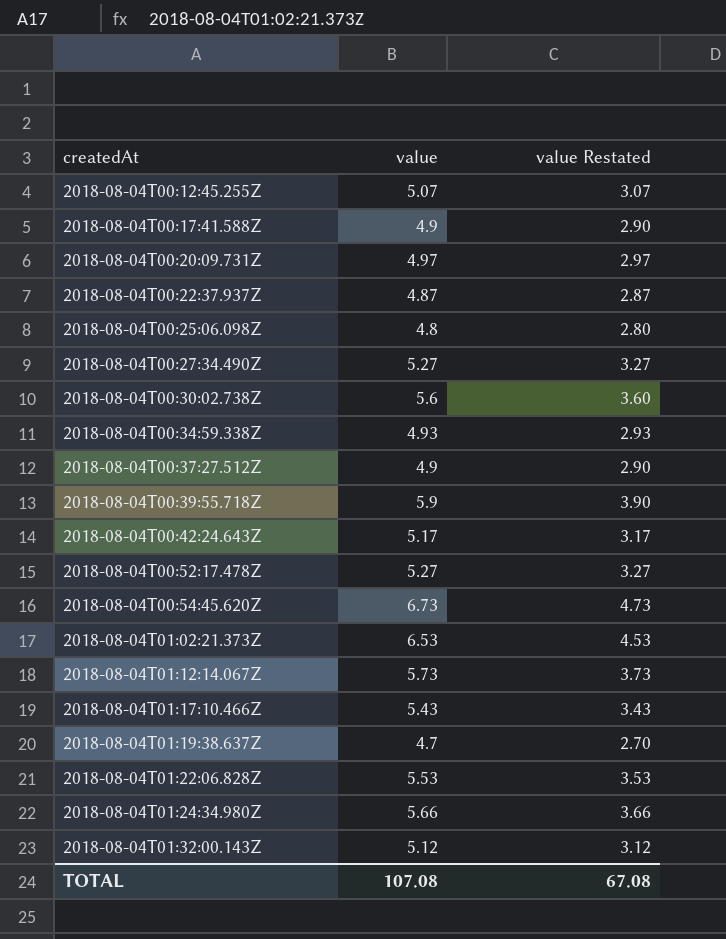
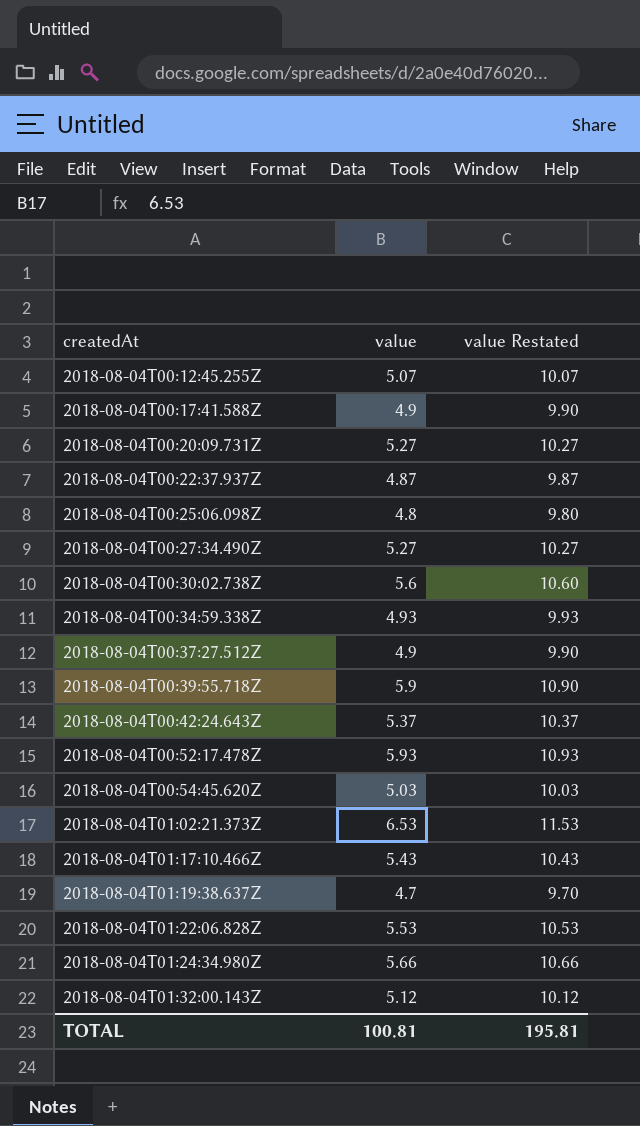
column value Restated | formula: [value] - 2 -> [value] + 5
row 2018-08-04T01:12:14.067Z: 5.73 | 3.73 -> none
2018-08-04T00:20:09.731Z | value: 4.97 -> 5.27
2018-08-04T00:42:24.643Z | value: 5.17 -> 5.37
2018-08-04T00:52:17.478Z | value: 5.27 -> 5.93
2018-08-04T00:54:45.620Z | value: 6.73 -> 5.03
TOTAL | value: 107.08 -> 100.81
TOTAL | value Restated: 67.08 -> 195.81

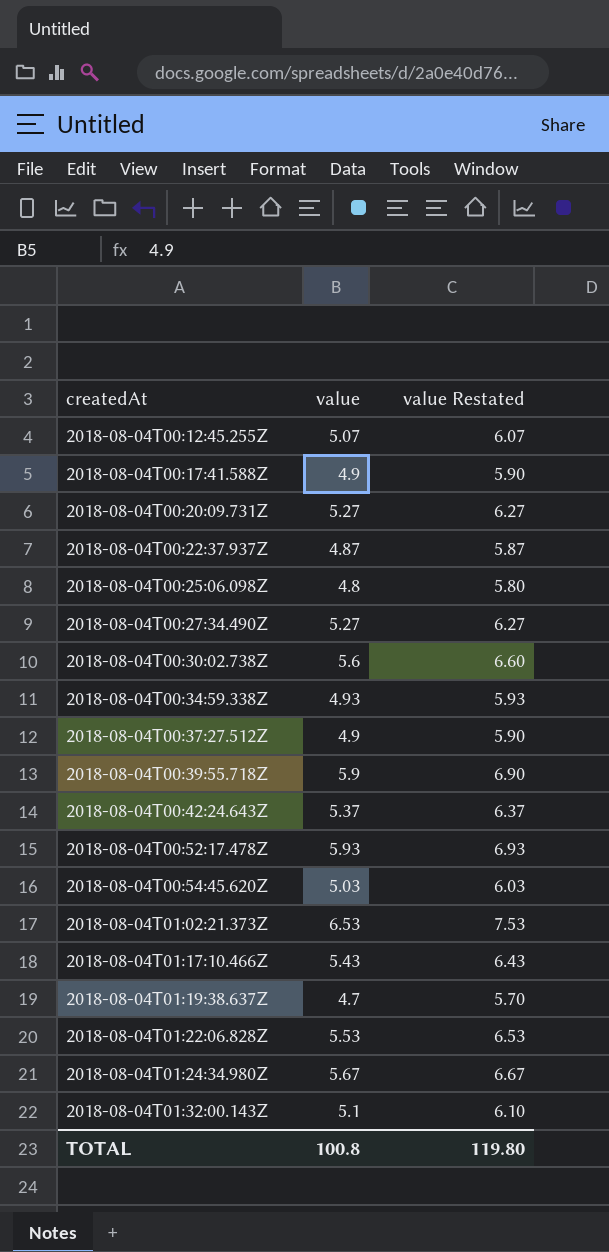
column value Restated | formula: [value] + 5 -> [value] + 1
2018-08-04T01:24:34.980Z | value: 5.66 -> 5.67
2018-08-04T01:32:00.143Z | value: 5.12 -> 5.1
TOTAL | value: 100.81 -> 100.8
TOTAL | value Restated: 195.81 -> 119.80

